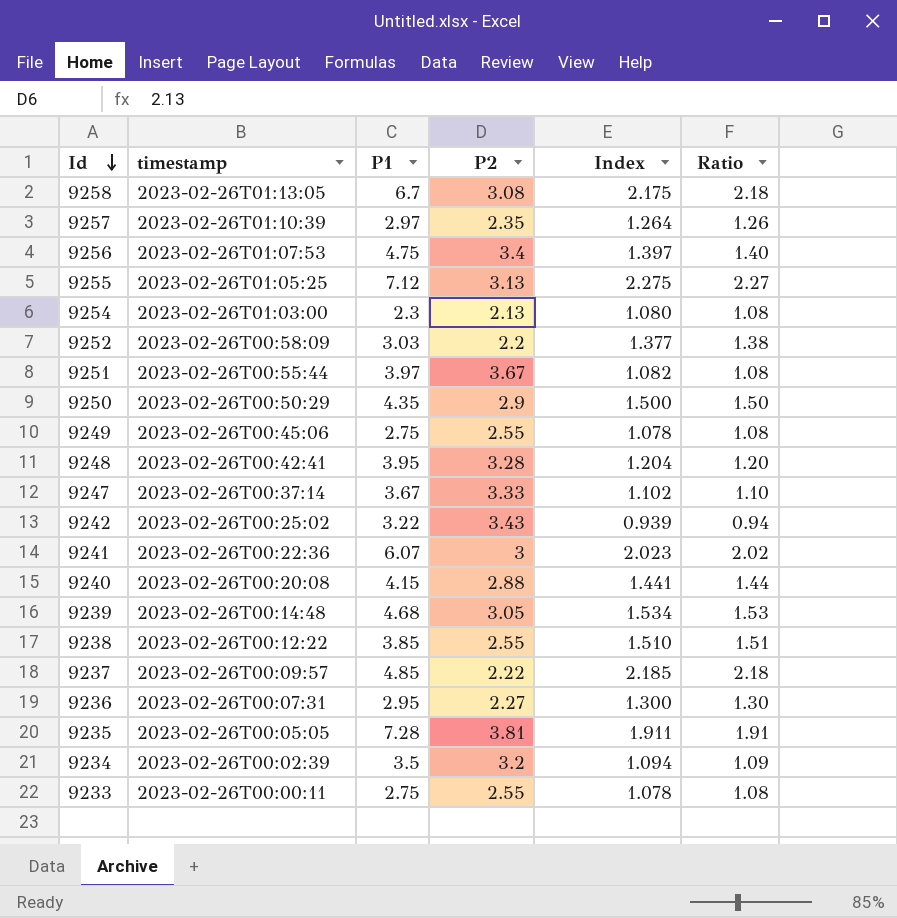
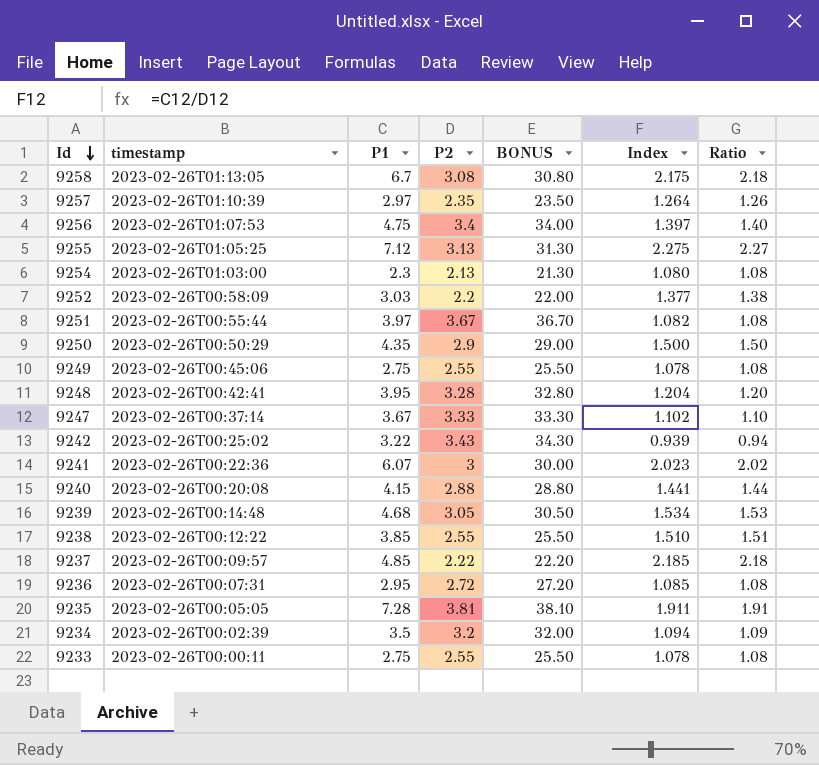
column BONUS | formula: none -> [P2] * 10
9236 | P2: 2.27 -> 2.72
9236 | Index: 1.300 -> 1.085
9236 | Ratio: 1.30 -> 1.08

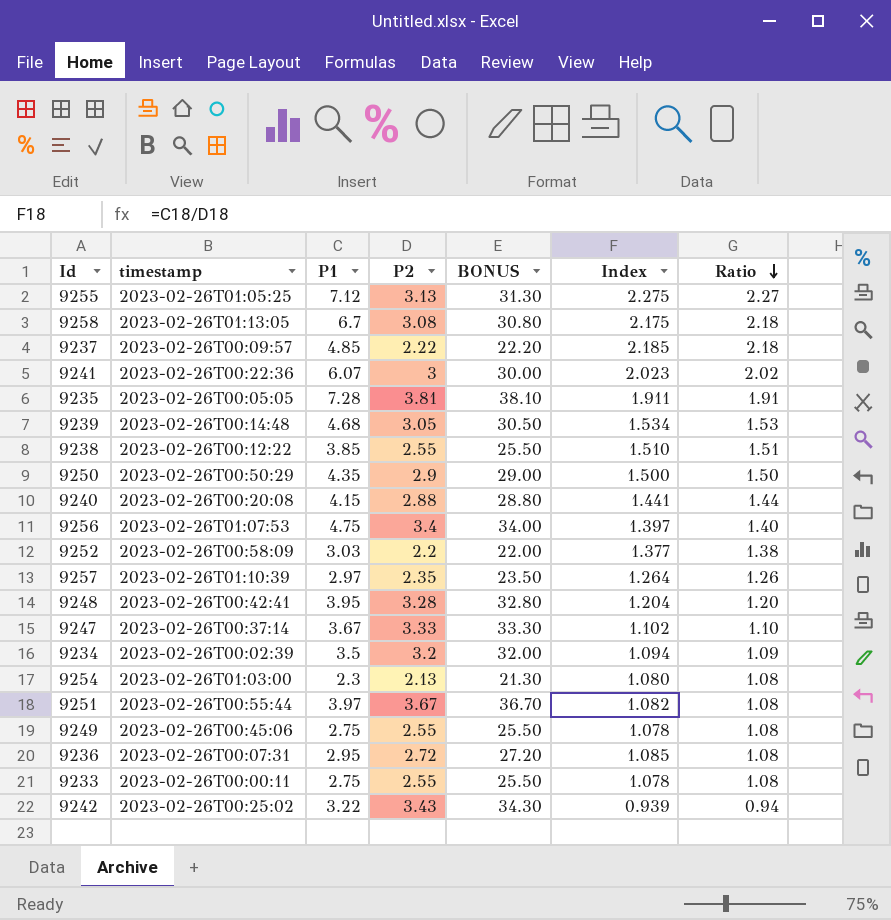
row order: Id descending -> Ratio descending

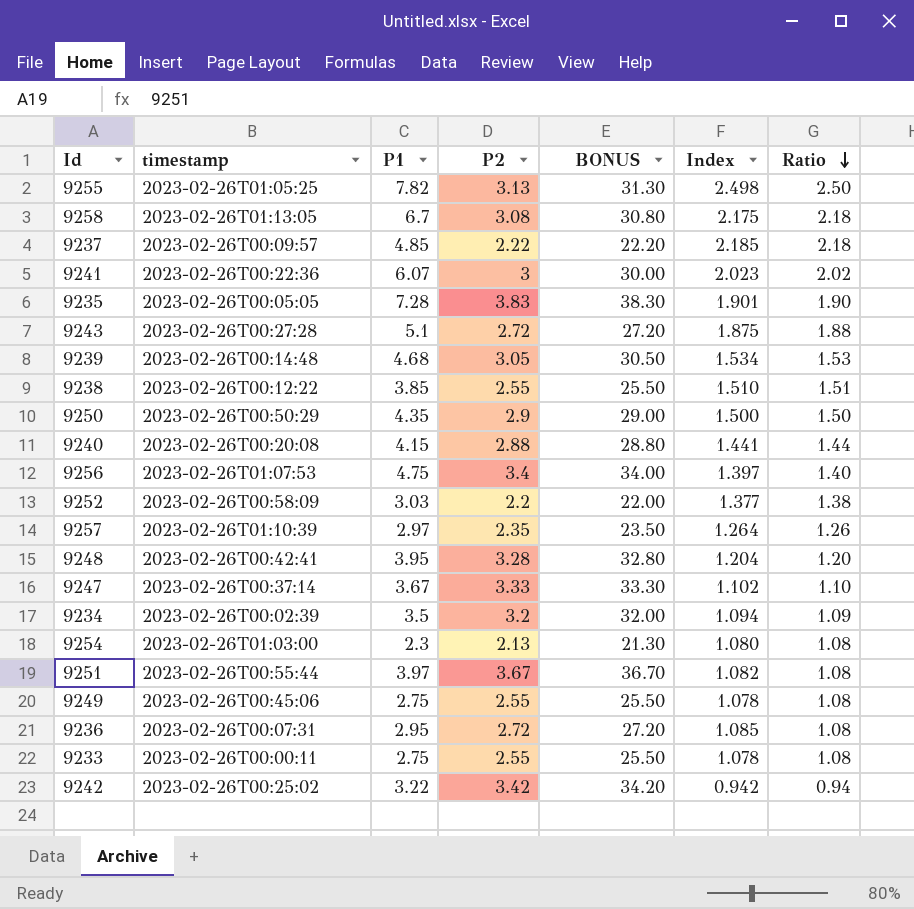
9255 | P1: 7.12 -> 7.82
9255 | Index: 2.275 -> 2.498
9255 | Ratio: 2.27 -> 2.50
9235 | P2: 3.81 -> 3.83
9235 | BONUS: 38.10 -> 38.30
9235 | Index: 1.911 -> 1.901
9235 | Ratio: 1.91 -> 1.90
row 9243: none -> 2023-02-26T00:27:28 | 5.1 | 2.72 | 27.20 | 1.875 | 1.88
9242 | P2: 3.43 -> 3.42
9242 | BONUS: 34.30 -> 34.20
9242 | Index: 0.939 -> 0.942

